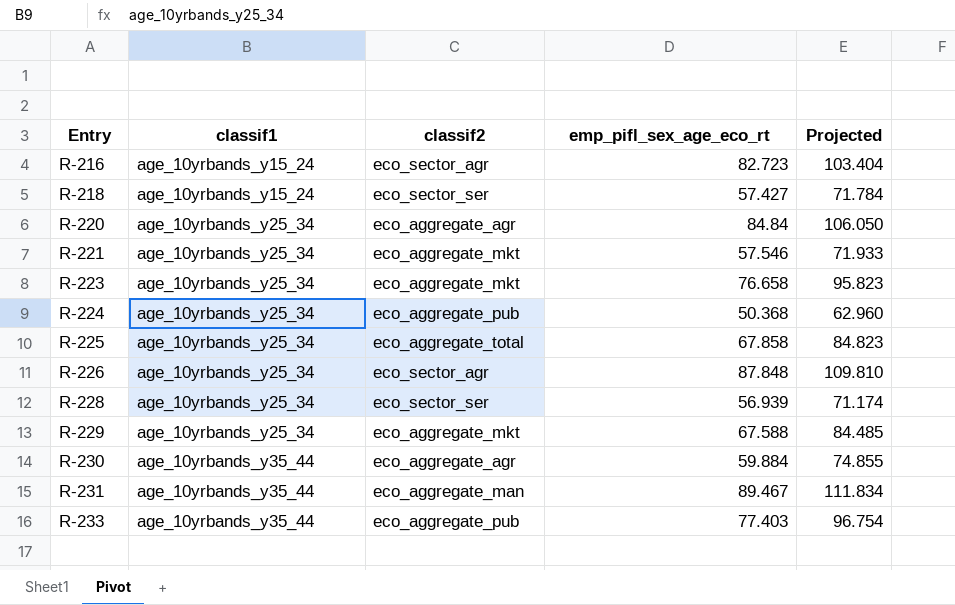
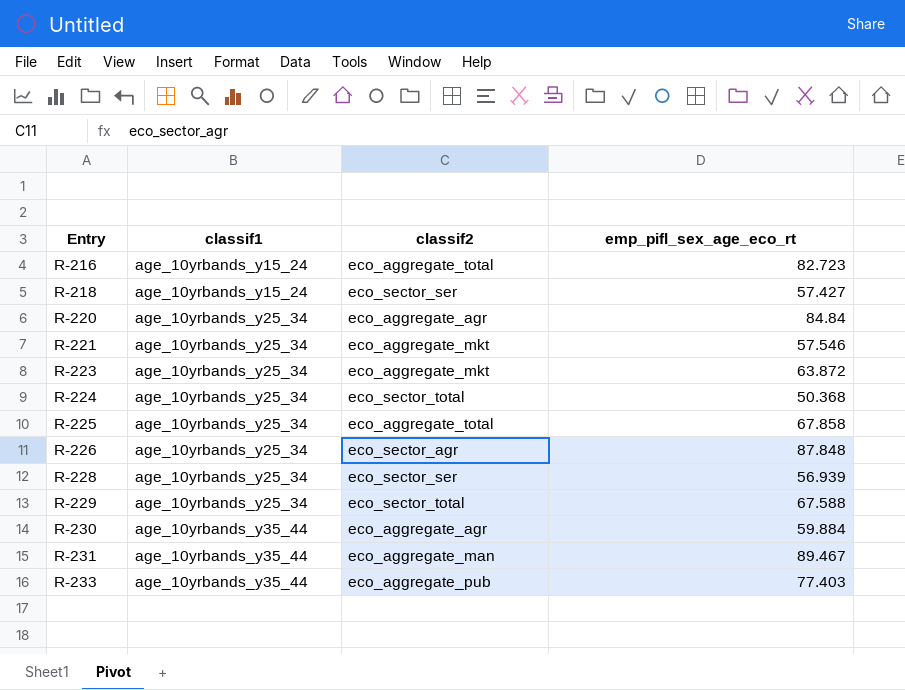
column Projected | formula: [emp_pifl_sex_age_eco_rt] * 1.25 -> none
R-216 | classif2: eco_sector_agr -> eco_aggregate_total
R-223 | emp_pifl_sex_age_eco_rt: 76.658 -> 63.872
R-224 | classif2: eco_aggregate_pub -> eco_sector_total
R-229 | classif2: eco_aggregate_mkt -> eco_sector_total

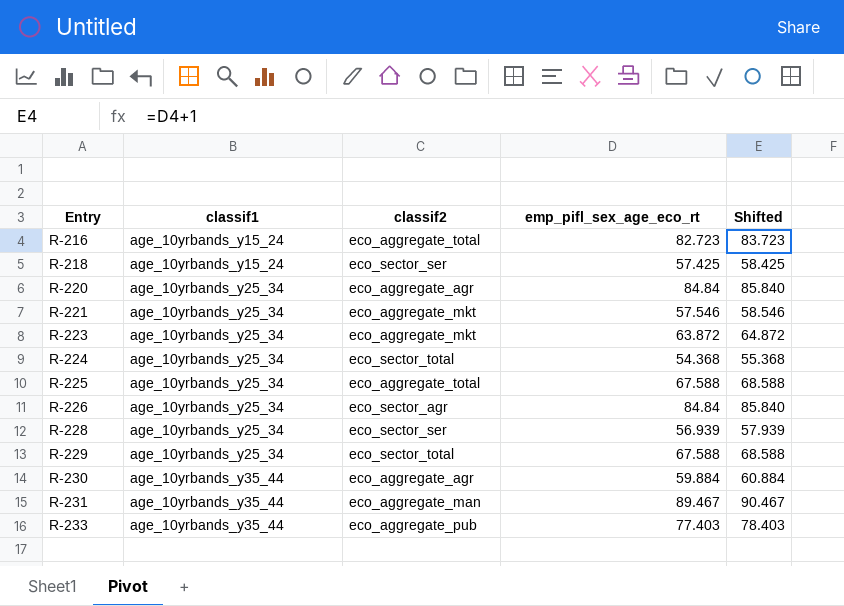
column Shifted | formula: none -> [emp_pifl_sex_age_eco_rt] + 1
R-218 | emp_pifl_sex_age_eco_rt: 57.427 -> 57.425
R-224 | emp_pifl_sex_age_eco_rt: 50.368 -> 54.368
R-225 | emp_pifl_sex_age_eco_rt: 67.858 -> 67.588
R-226 | emp_pifl_sex_age_eco_rt: 87.848 -> 84.84

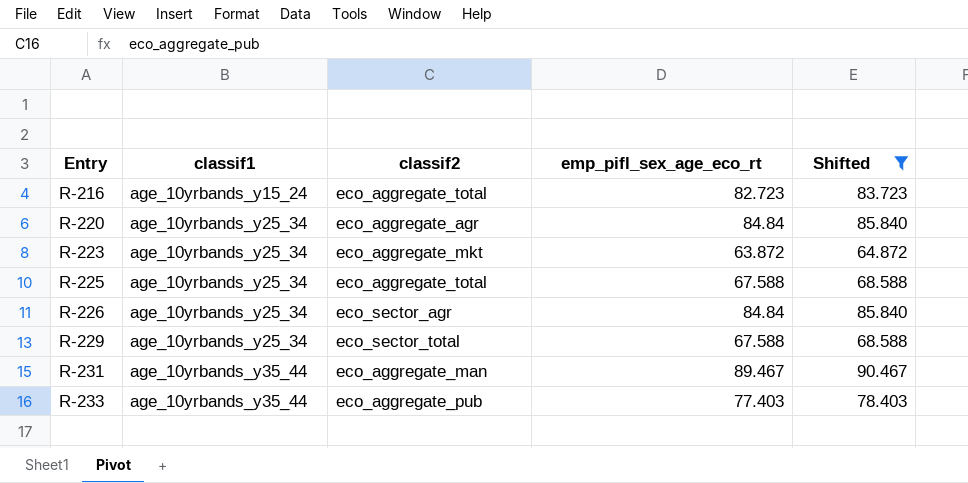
filter: none -> Shifted >= 64.872

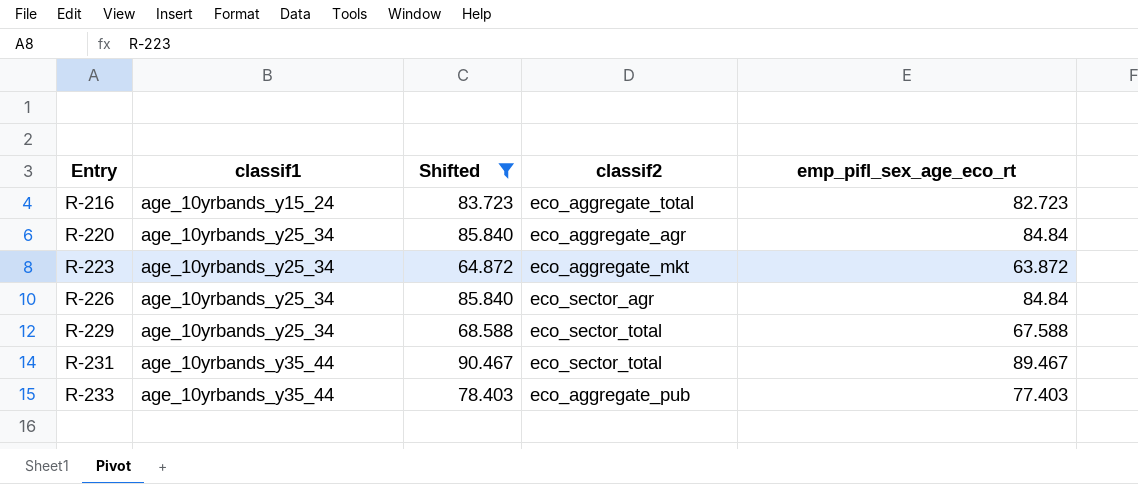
column Shifted | position: 5 -> 3
row R-225: age_10yrbands_y25_34 | eco_aggregate_total | 67.588 | 68.588 -> none
R-231 | classif2: eco_aggregate_man -> eco_sector_total

